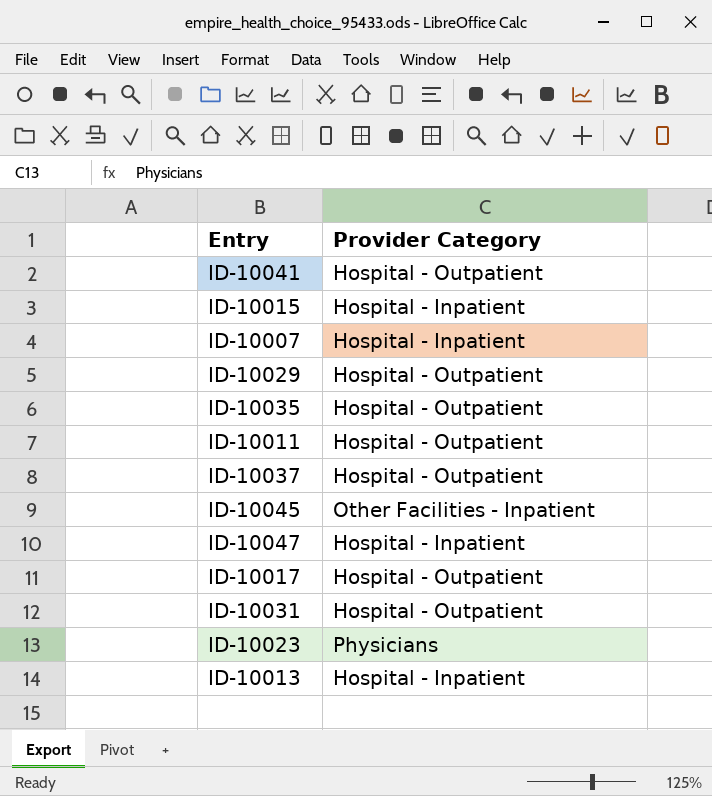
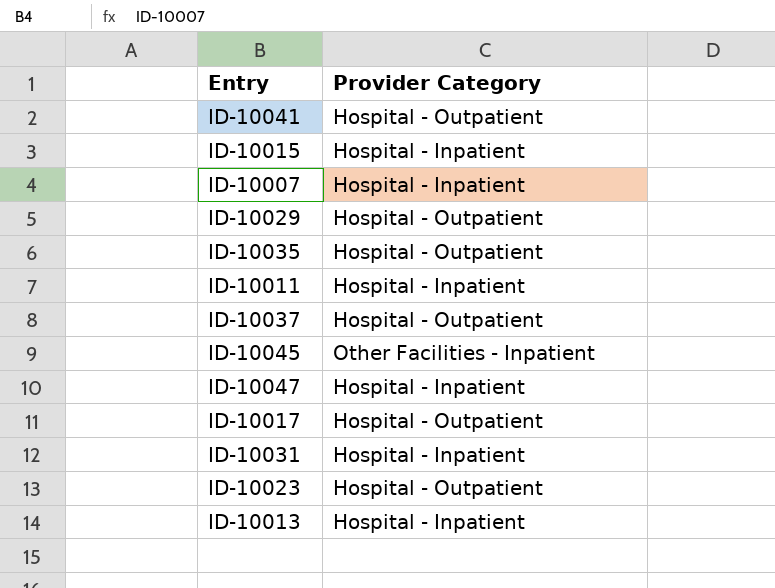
ID-10011 | Provider Category: Hospital - Outpatient -> Hospital - Inpatient
ID-10031 | Provider Category: Hospital - Outpatient -> Hospital - Inpatient
ID-10023 | Provider Category: Physicians -> Hospital - Outpatient

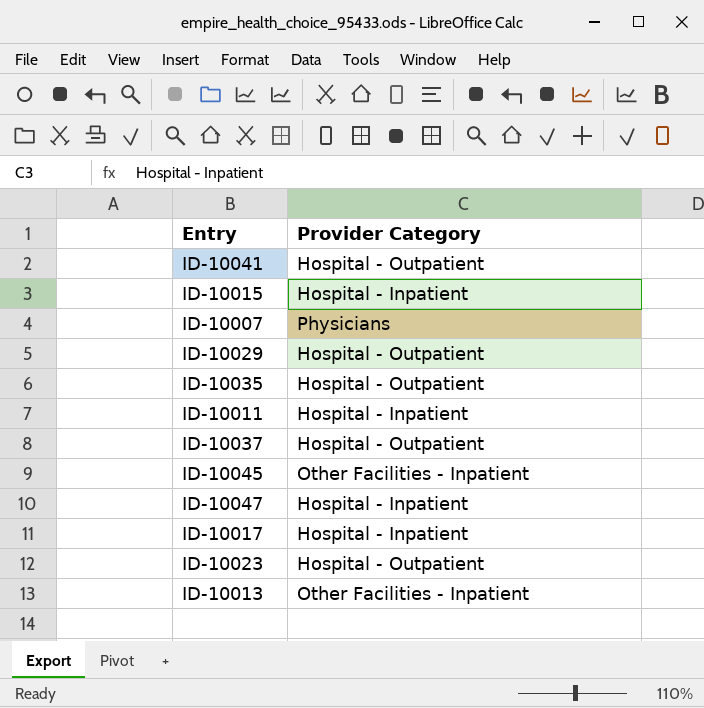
row ID-10031: Hospital - Inpatient -> none
ID-10007 | Provider Category: Hospital - Inpatient -> Physicians
ID-10017 | Provider Category: Hospital - Outpatient -> Hospital - Inpatient
ID-10013 | Provider Category: Hospital - Inpatient -> Other Facilities - Inpatient

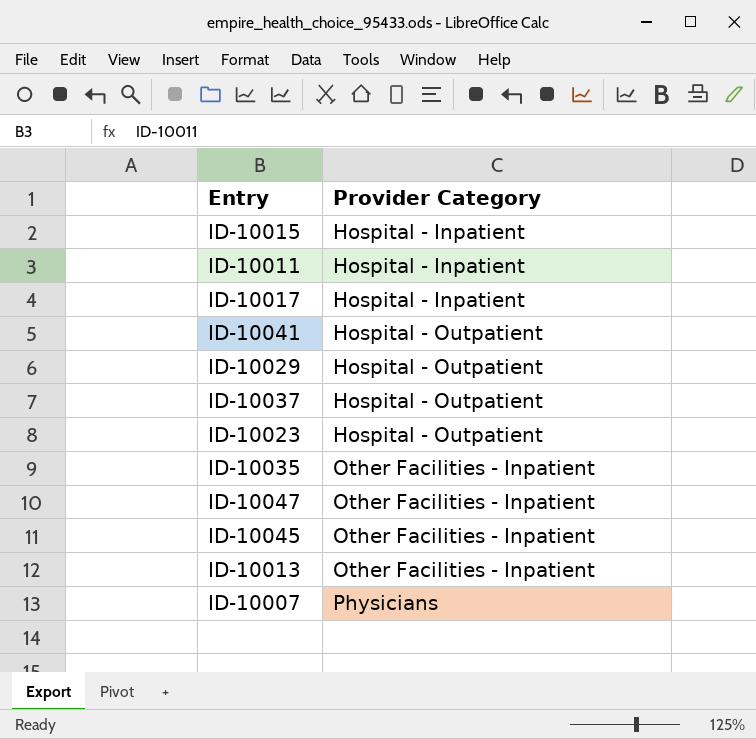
row order: none -> Provider Category ascending
ID-10035 | Provider Category: Hospital - Outpatient -> Other Facilities - Inpatient
ID-10047 | Provider Category: Hospital - Inpatient -> Other Facilities - Inpatient

